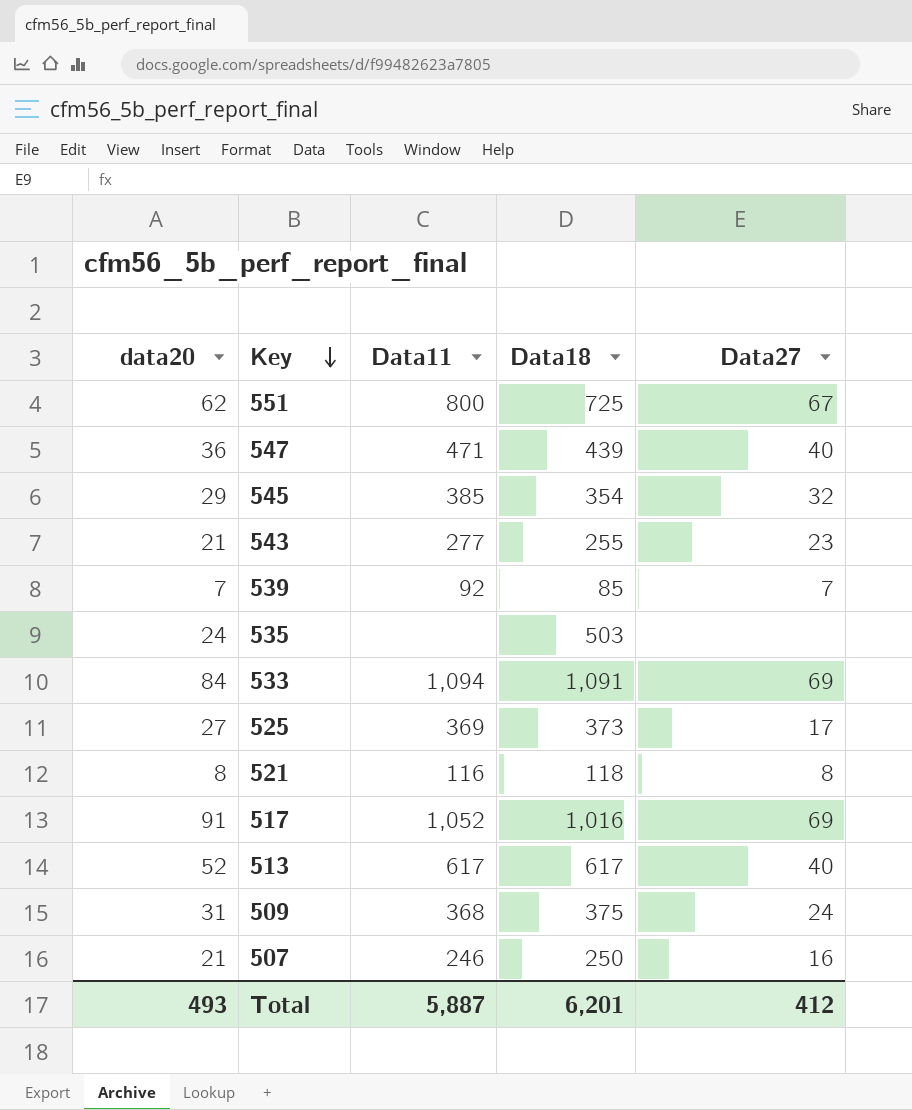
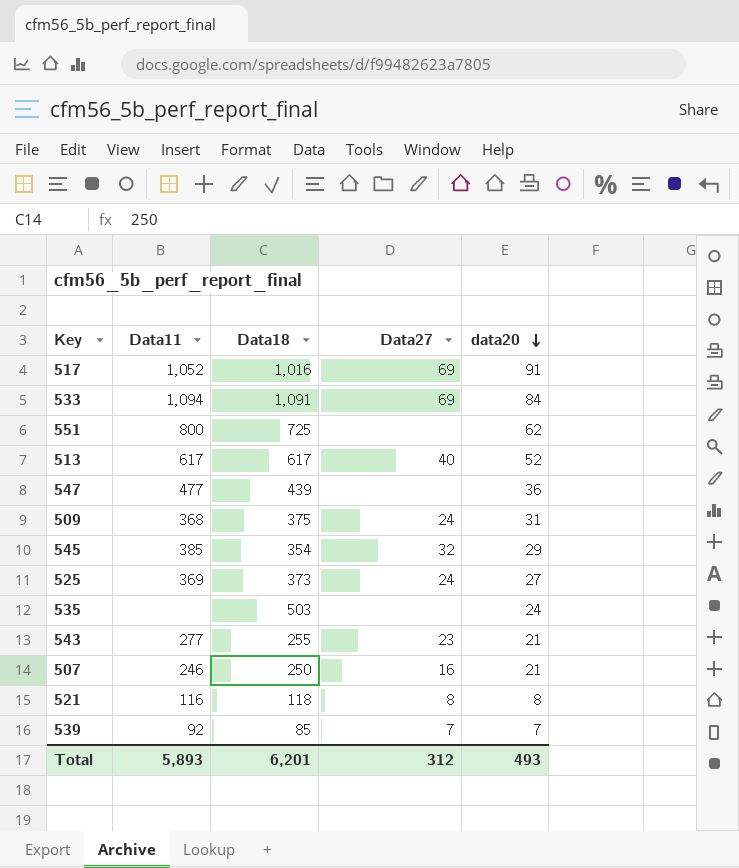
row order: Key descending -> data20 descending
column data20 | position: 1 -> 5
551 | Data27: 67 -> none
547 | Data11: 471 -> 477
547 | Data27: 40 -> none
525 | Data27: 17 -> 24
Total | Data11: 5,887 -> 5,893
Total | Data27: 412 -> 312

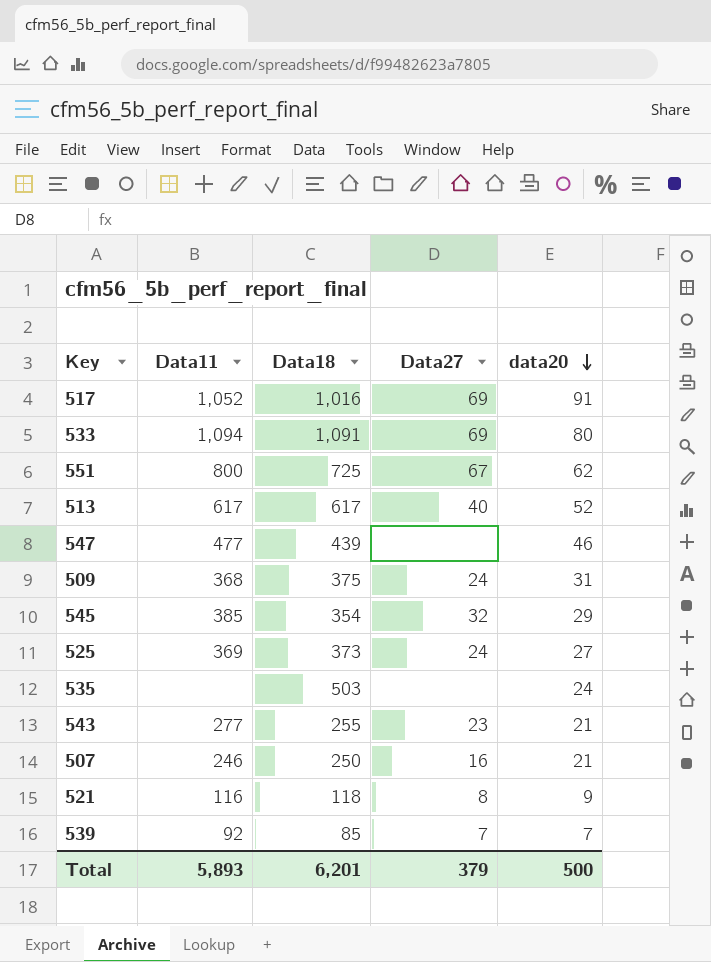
533 | data20: 84 -> 80
551 | Data27: none -> 67
547 | data20: 36 -> 46
521 | data20: 8 -> 9
Total | Data27: 312 -> 379
Total | data20: 493 -> 500

